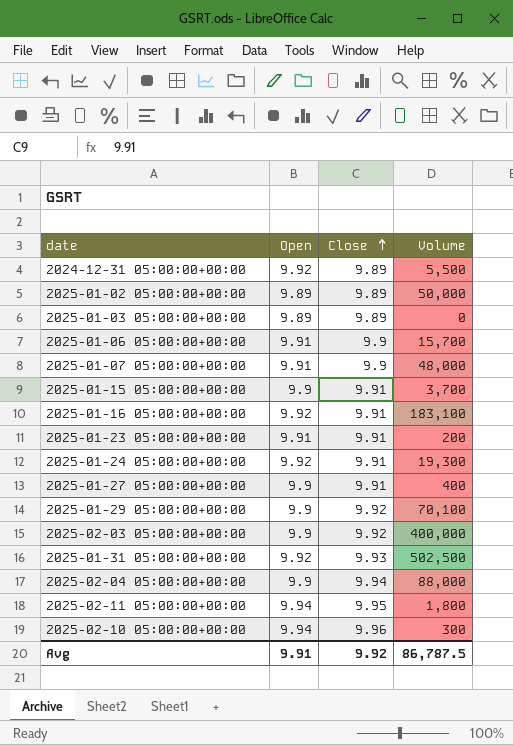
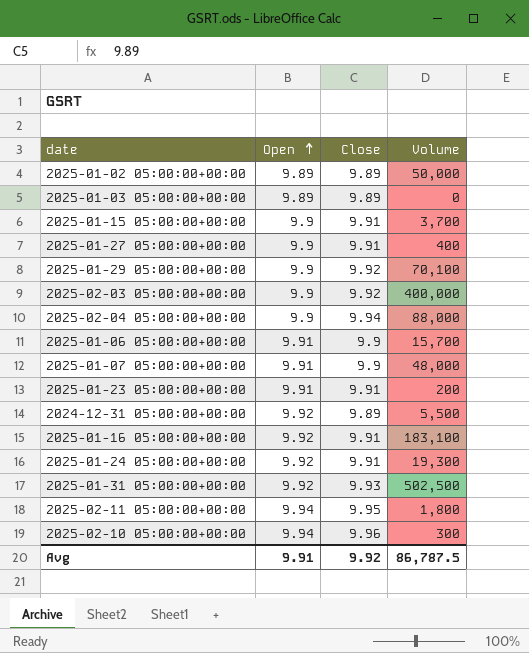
row order: Close ascending -> Open ascending

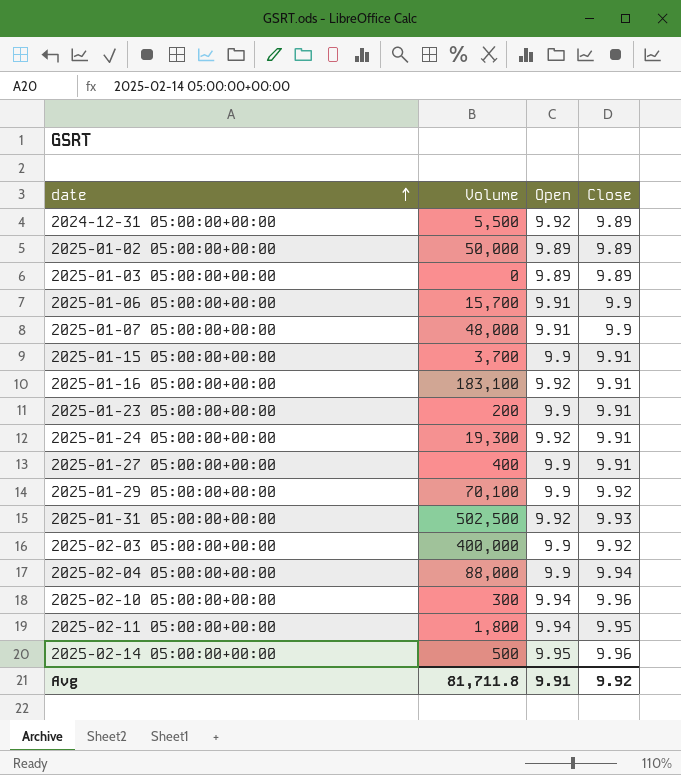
row order: Open ascending -> date ascending
column Volume | position: 4 -> 2
2025-01-23 05:00:00+00:00 | Open: 9.91 -> 9.9
row 2025-02-14 05:00:00+00:00: none -> 500 | 9.95 | 9.96
Avg | Volume: 86,787.5 -> 81,711.8

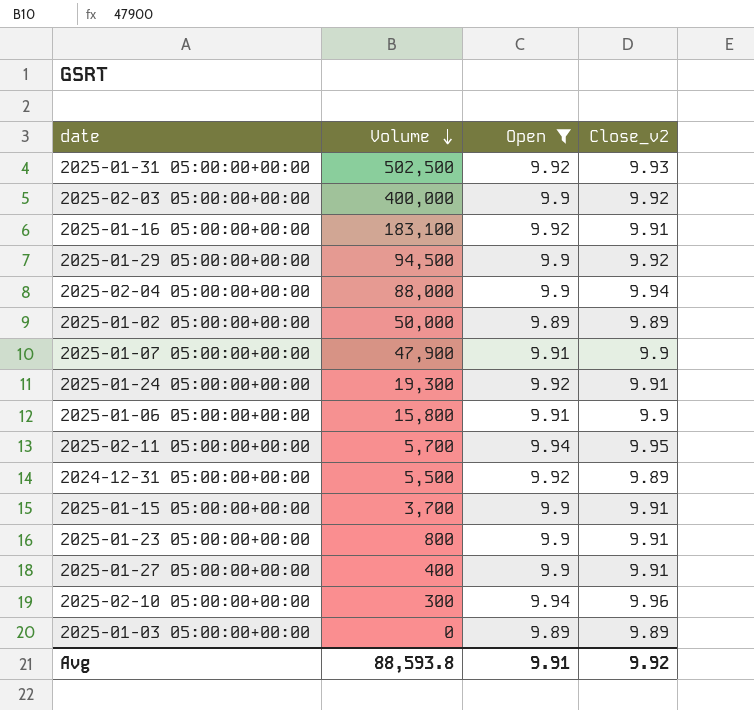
filter: none -> Open != 9.95
row order: date ascending -> Volume descending
column name: Close -> Close_v2
2025-01-29 05:00:00+00:00 | Volume: 70,100 -> 94,500
2025-01-07 05:00:00+00:00 | Volume: 48,000 -> 47,900
2025-01-06 05:00:00+00:00 | Volume: 15,700 -> 15,800
2025-02-11 05:00:00+00:00 | Volume: 1,800 -> 5,700
2025-01-23 05:00:00+00:00 | Volume: 200 -> 800
Avg | Volume: 81,711.8 -> 88,593.8

